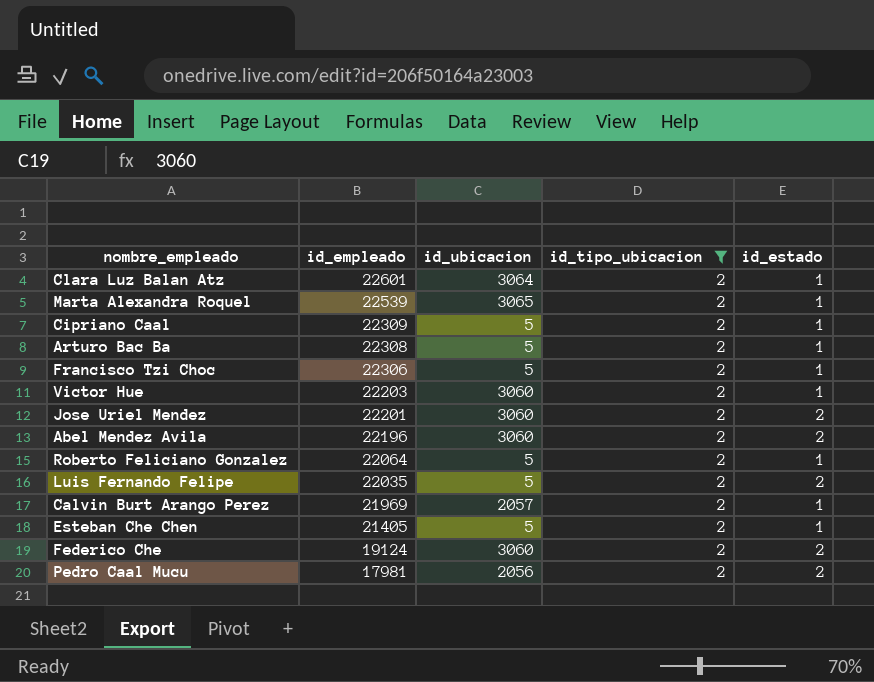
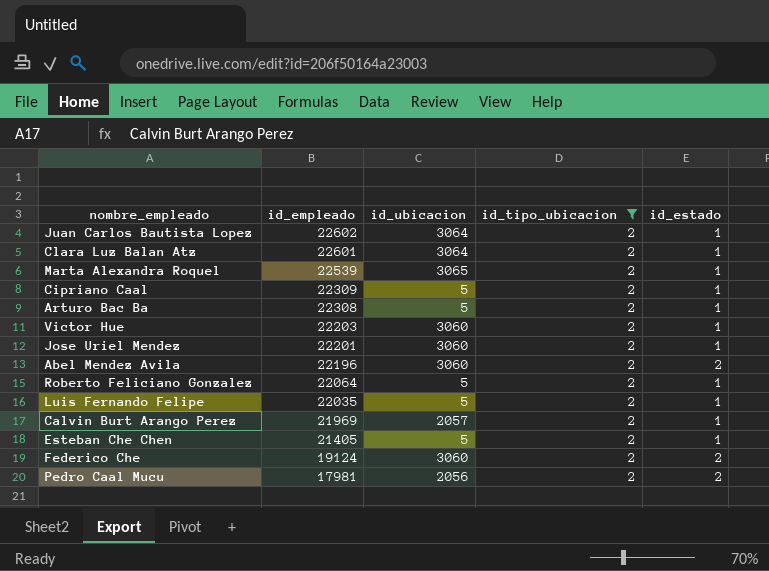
row Francisco Tzi Choc: 22306 | 5 | 2 | 1 -> none
row Juan Carlos Bautista Lopez: none -> 22602 | 3064 | 2 | 1
Jose Uriel Mendez | id_estado: 2 -> 1
Luis Fernando Felipe | id_estado: 2 -> 1

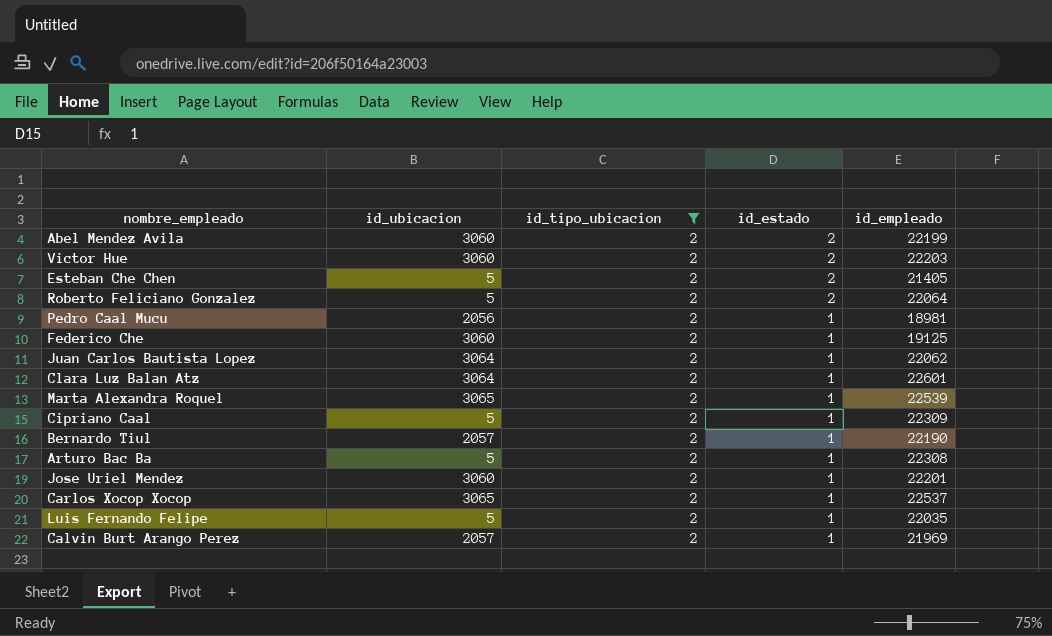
row order: id_empleado descending -> id_estado descending
column id_empleado | position: 2 -> 5
Abel Mendez Avila | id_empleado: 22196 -> 22199
Victor Hue | id_estado: 1 -> 2
Esteban Che Chen | id_estado: 1 -> 2
Roberto Feliciano Gonzalez | id_estado: 1 -> 2
Pedro Caal Mucu | id_estado: 2 -> 1
Pedro Caal Mucu | id_empleado: 17981 -> 18981
Federico Che | id_estado: 2 -> 1
Federico Che | id_empleado: 19124 -> 19125
Juan Carlos Bautista Lopez | id_empleado: 22602 -> 22062
row Bernardo Tiul: none -> 2057 | 2 | 1 | 22190
row Carlos Xocop Xocop: none -> 3065 | 2 | 1 | 22537

